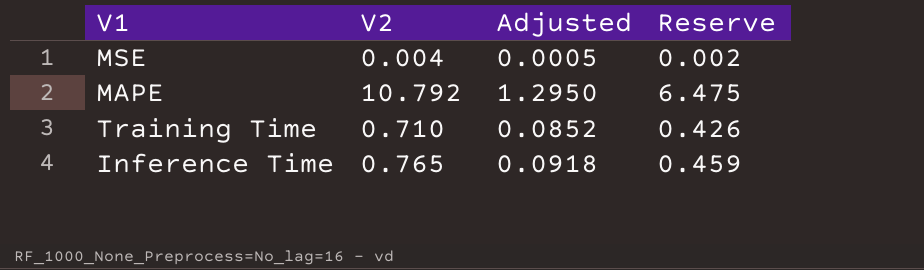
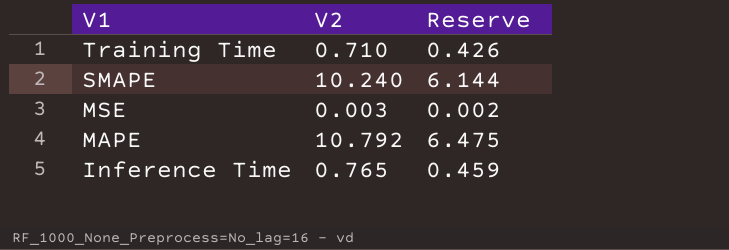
row order: none -> V1 descending
column Adjusted | formula: [V2] * 0.12 -> none
row SMAPE: none -> 10.240 | 6.144
MSE | V2: 0.004 -> 0.003

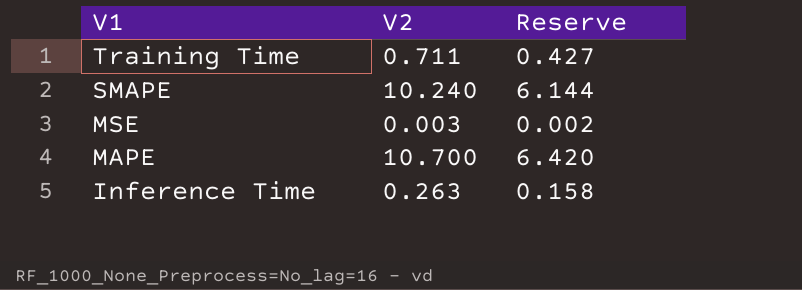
Training Time | V2: 0.710 -> 0.711
Training Time | Reserve: 0.426 -> 0.427
MAPE | V2: 10.792 -> 10.700
MAPE | Reserve: 6.475 -> 6.420
Inference Time | V2: 0.765 -> 0.263
Inference Time | Reserve: 0.459 -> 0.158

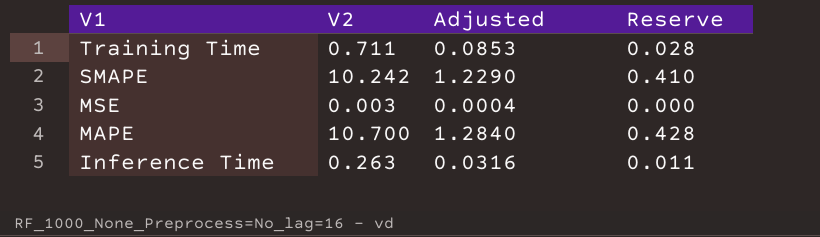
column Adjusted | formula: none -> [V2] * 0.12
column Reserve | formula: [V2] * 0.6 -> [V2] * 0.04
SMAPE | V2: 10.240 -> 10.242

